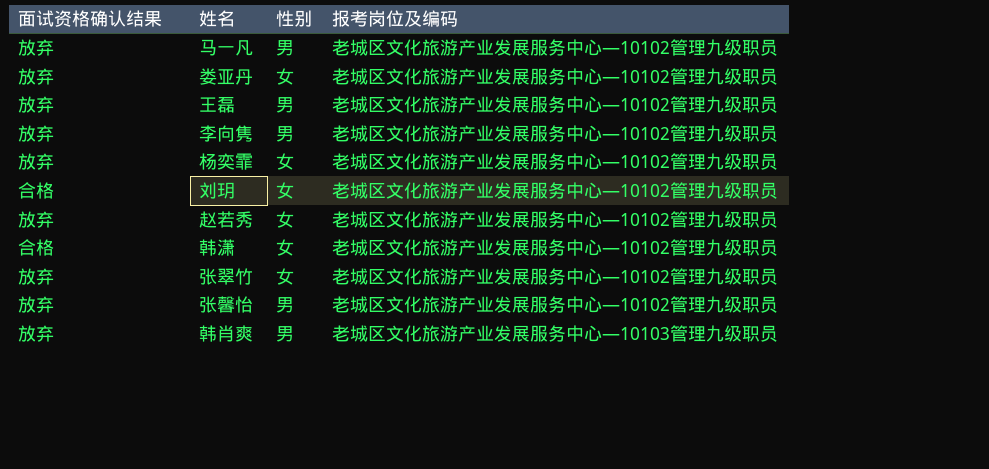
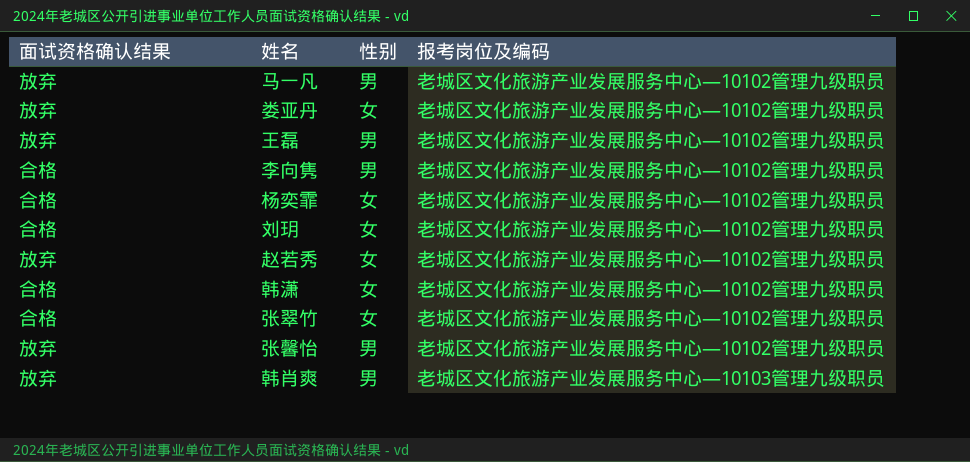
李向隽 | 面试资格确认结果: 放弃 -> 合格
杨奕霏 | 面试资格确认结果: 放弃 -> 合格
张翠竹 | 面试资格确认结果: 放弃 -> 合格

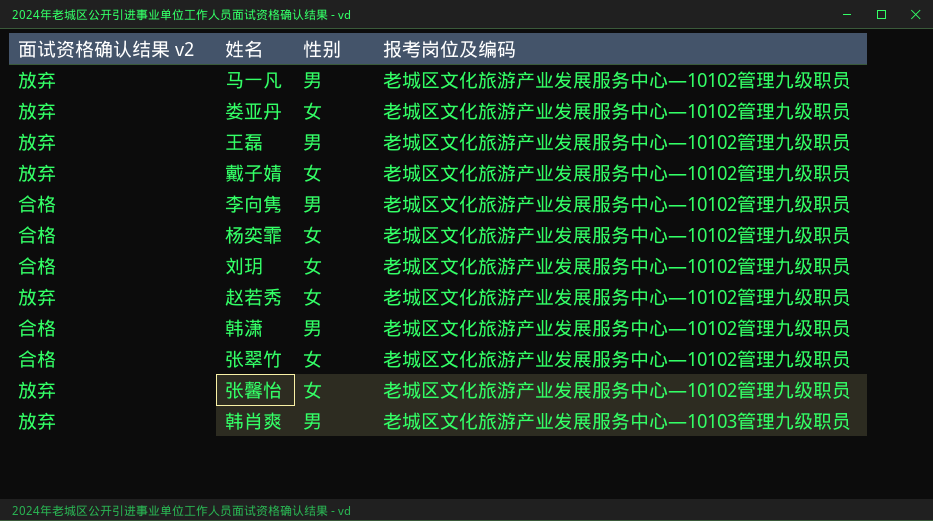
column name: 面试资格确认结果 -> 面试资格确认结果 v2
row 戴子婧: none -> 放弃 | 女 | 老城区文化旅游产业发展服务中心—10102管理九级职员
韩潇 | 性别: 女 -> 男
张馨怡 | 性别: 男 -> 女

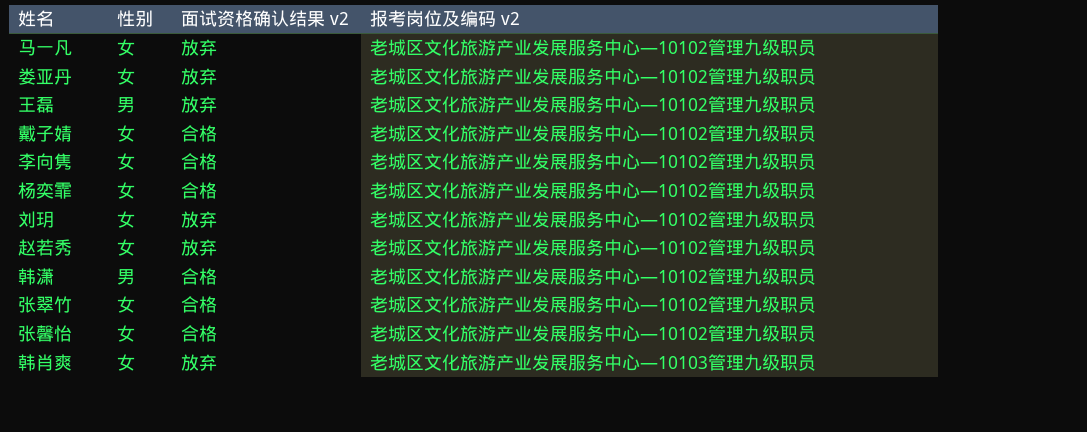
column 面试资格确认结果 v2 | position: 1 -> 3
column name: 报考岗位及编码 -> 报考岗位及编码 v2
马一凡 | 性别: 男 -> 女
戴子婧 | 面试资格确认结果 v2: 放弃 -> 合格
李向隽 | 性别: 男 -> 女
刘玥 | 面试资格确认结果 v2: 合格 -> 放弃
张馨怡 | 面试资格确认结果 v2: 放弃 -> 合格
韩肖爽 | 性别: 男 -> 女

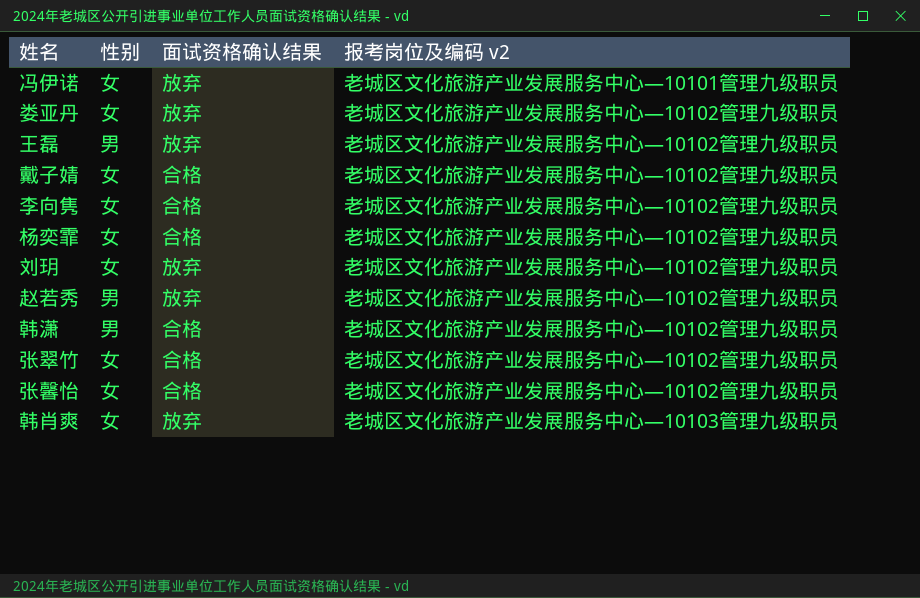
column name: 面试资格确认结果 v2 -> 面试资格确认结果
row 马一凡: 女 | 放弃 | 老城区文化旅游产业发展服务中心—10102管理九级职员 -> none
row 冯伊诺: none -> 女 | 放弃 | 老城区文化旅游产业发展服务中心—10101管理九级职员
赵若秀 | 性别: 女 -> 男

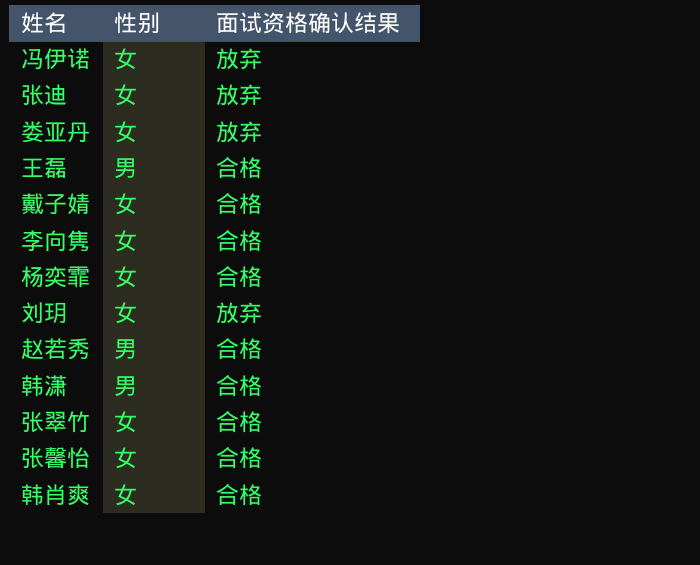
column 报考岗位及编码 v2 | position: 4 -> none
row 张迪: none -> 女 | 放弃
王磊 | 面试资格确认结果: 放弃 -> 合格
赵若秀 | 面试资格确认结果: 放弃 -> 合格
韩肖爽 | 面试资格确认结果: 放弃 -> 合格

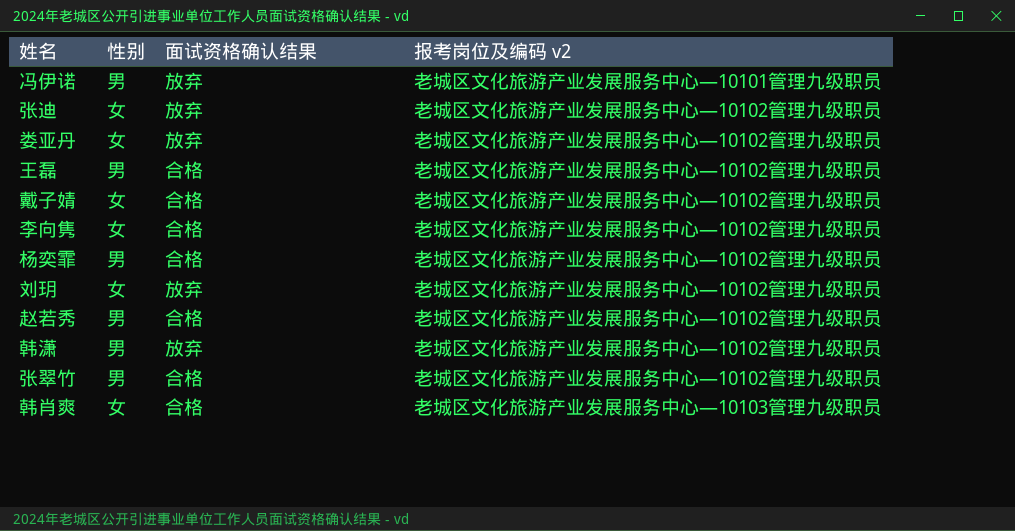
column 报考岗位及编码 v2 | position: none -> 4
row 张馨怡: 女 | 合格 -> none
冯伊诺 | 性别: 女 -> 男
杨奕霏 | 性别: 女 -> 男
韩潇 | 面试资格确认结果: 合格 -> 放弃
张翠竹 | 性别: 女 -> 男

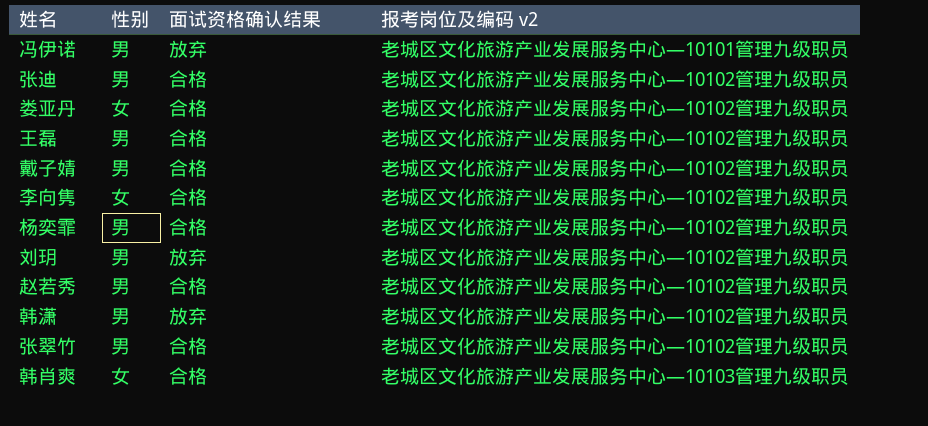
张迪 | 性别: 女 -> 男
张迪 | 面试资格确认结果: 放弃 -> 合格
娄亚丹 | 面试资格确认结果: 放弃 -> 合格
戴子婧 | 性别: 女 -> 男
刘玥 | 性别: 女 -> 男

